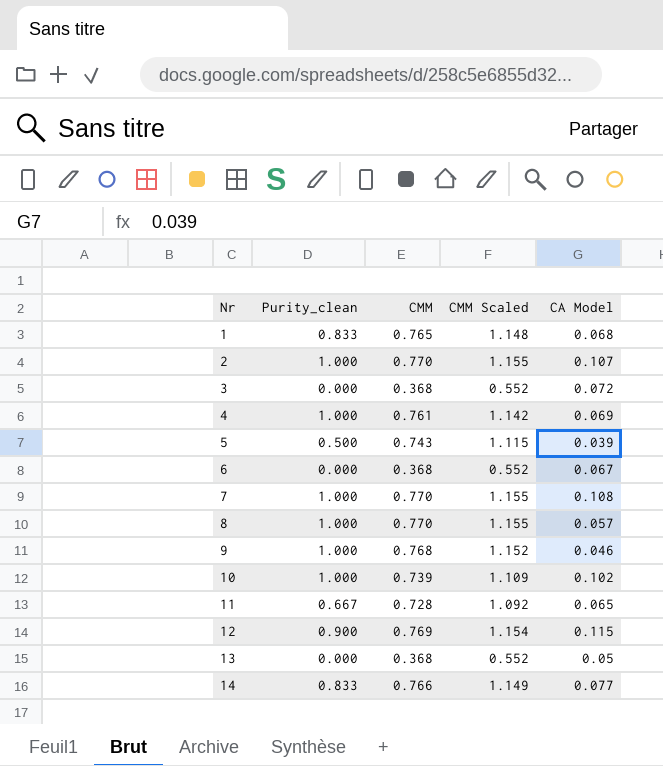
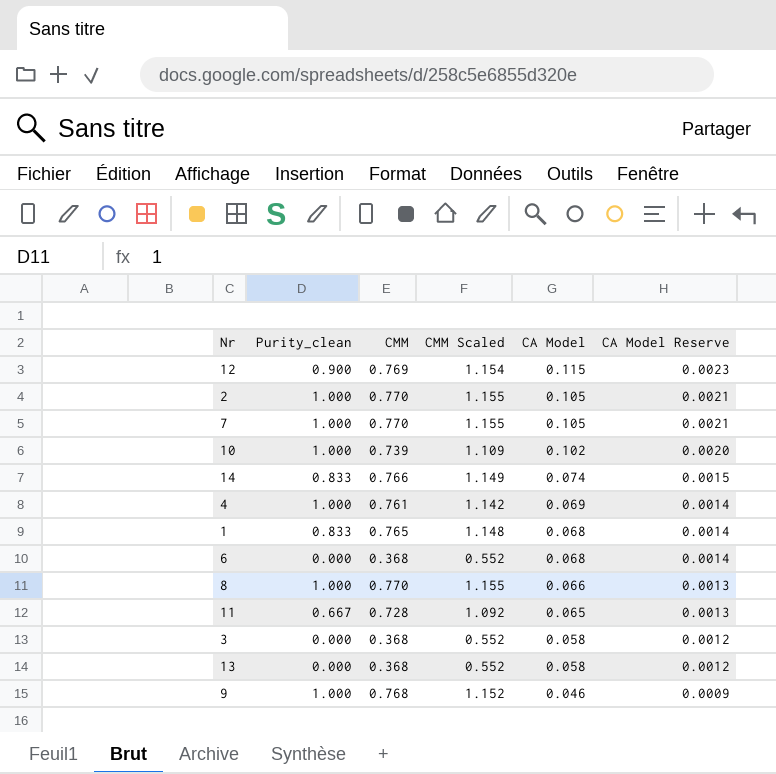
row order: Nr ascending -> CA Model descending
column CA Model Reserve | formula: none -> [CA Model] * 0.02
row 5: 0.500 | 0.743 | 1.115 | 0.039 -> none
2 | CA Model: 0.107 -> 0.105
7 | CA Model: 0.108 -> 0.105
14 | CA Model: 0.077 -> 0.074
6 | CA Model: 0.067 -> 0.068
8 | CA Model: 0.057 -> 0.066
3 | CA Model: 0.072 -> 0.058
13 | CA Model: 0.05 -> 0.058

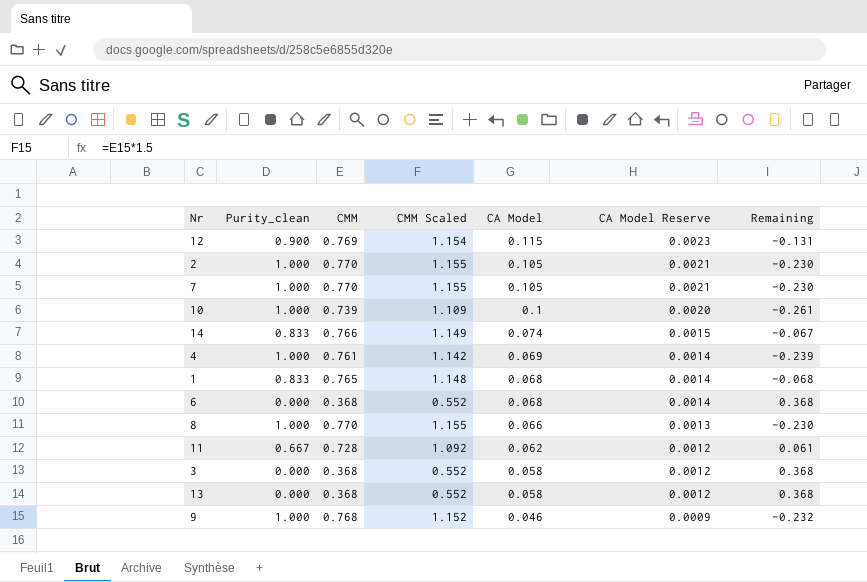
column Remaining | formula: none -> [CMM] - [Purity_clean]
10 | CA Model: 0.102 -> 0.1
11 | CA Model: 0.065 -> 0.062
11 | CA Model Reserve: 0.0013 -> 0.0012

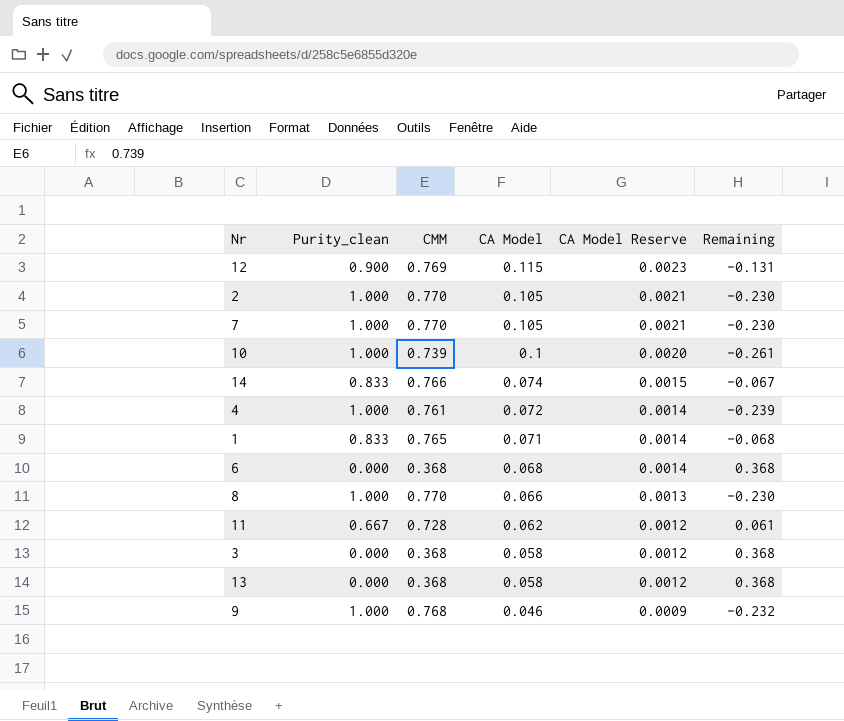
column CMM Scaled | formula: [CMM] * 1.5 -> none
4 | CA Model: 0.069 -> 0.072
1 | CA Model: 0.068 -> 0.071

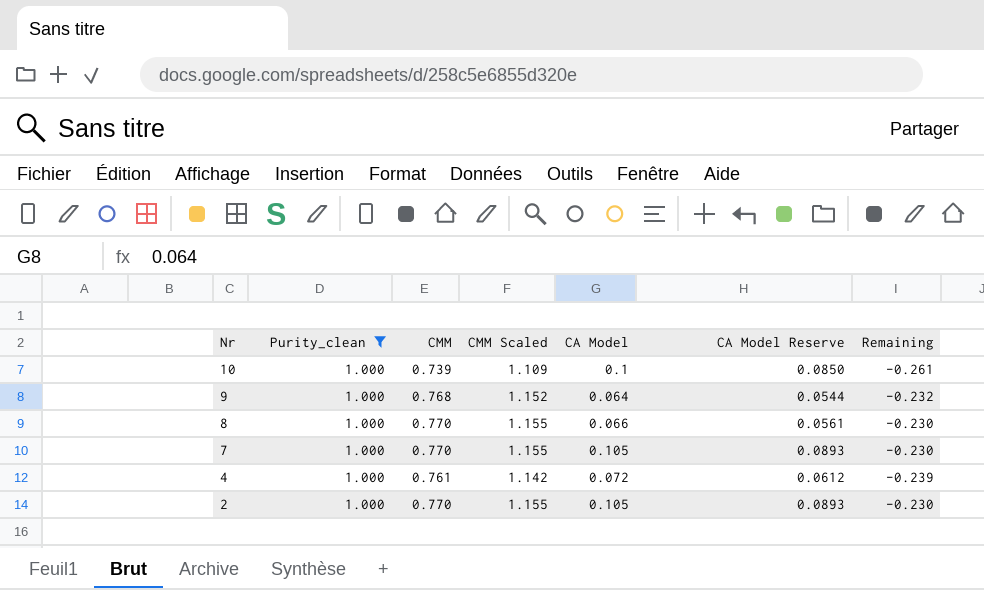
filter: none -> Purity_clean = 1.000
row order: CA Model descending -> Nr descending
column CMM Scaled | formula: none -> [CMM] * 1.5
column CA Model Reserve | formula: [CA Model] * 0.02 -> [CA Model] * 0.85
9 | CA Model: 0.046 -> 0.064

